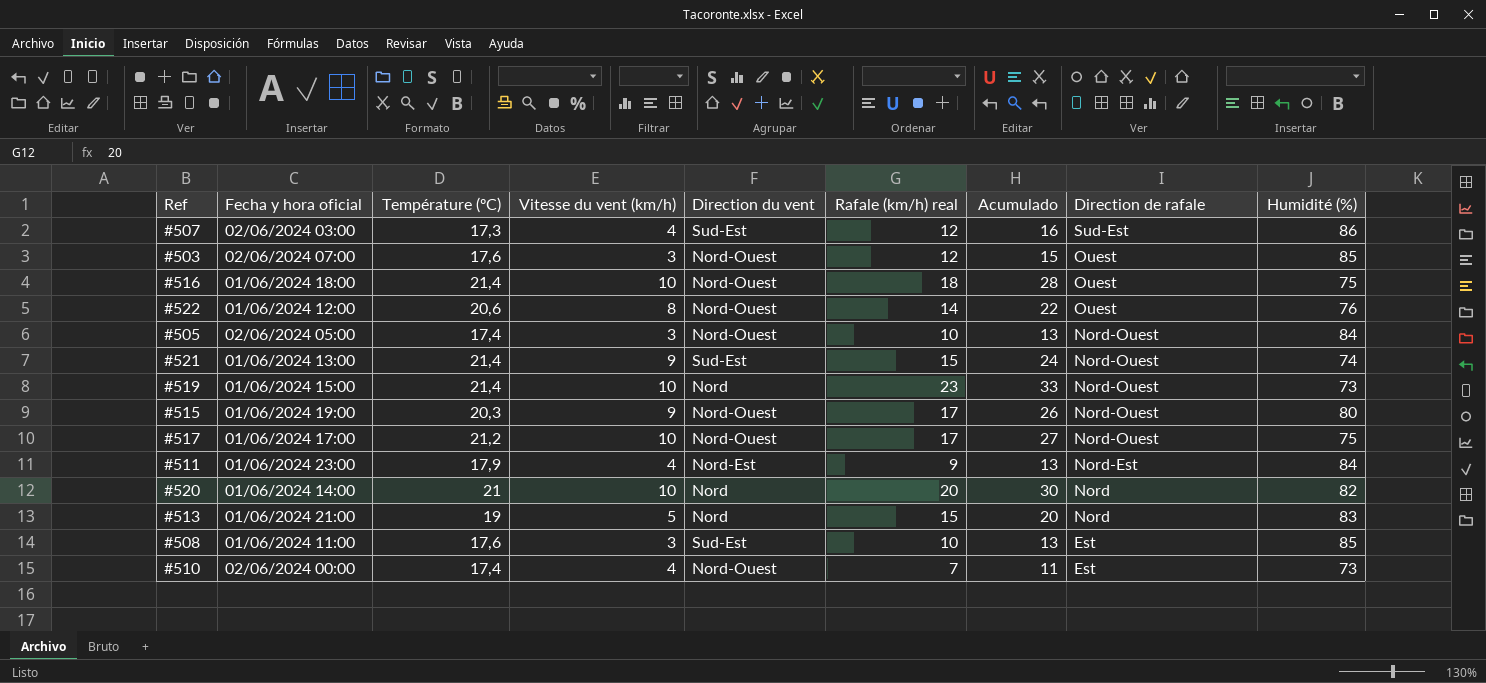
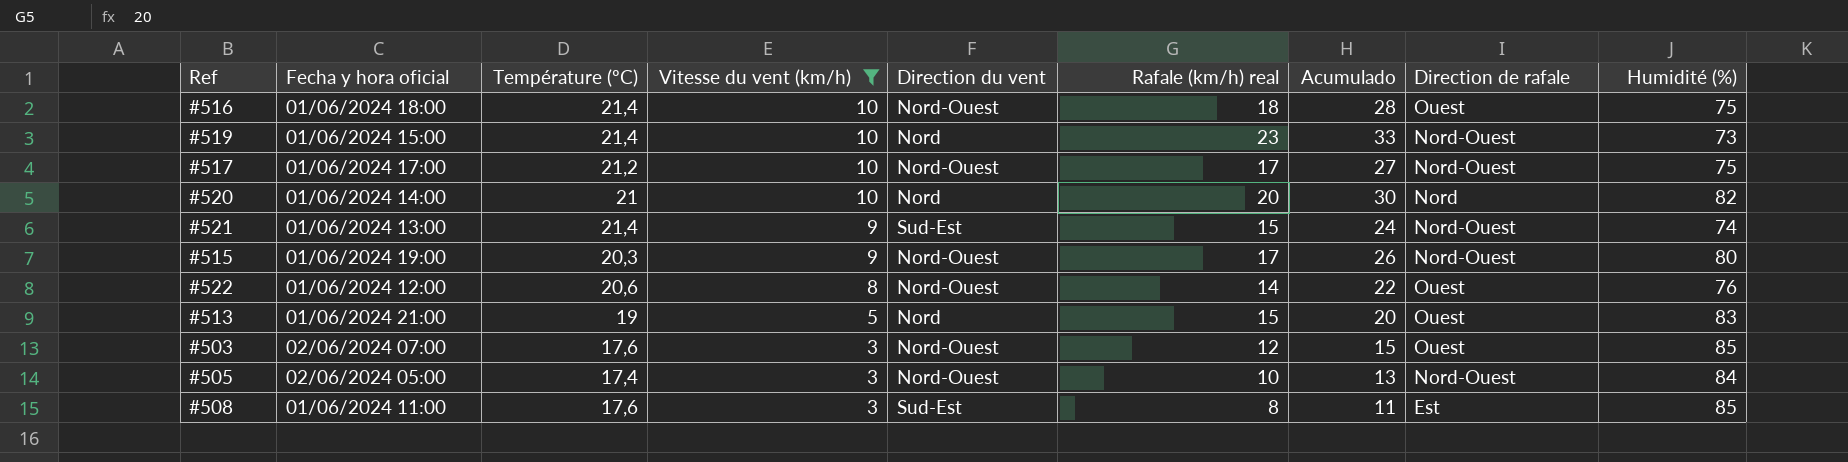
filter: none -> Vitesse du vent (km/h) != 4
row order: Direction de rafale descending -> Vitesse du vent (km/h) descending
#513 | Direction de rafale: Nord -> Ouest
#508 | Rafale (km/h) real: 10 -> 8
#508 | Acumulado: 13 -> 11

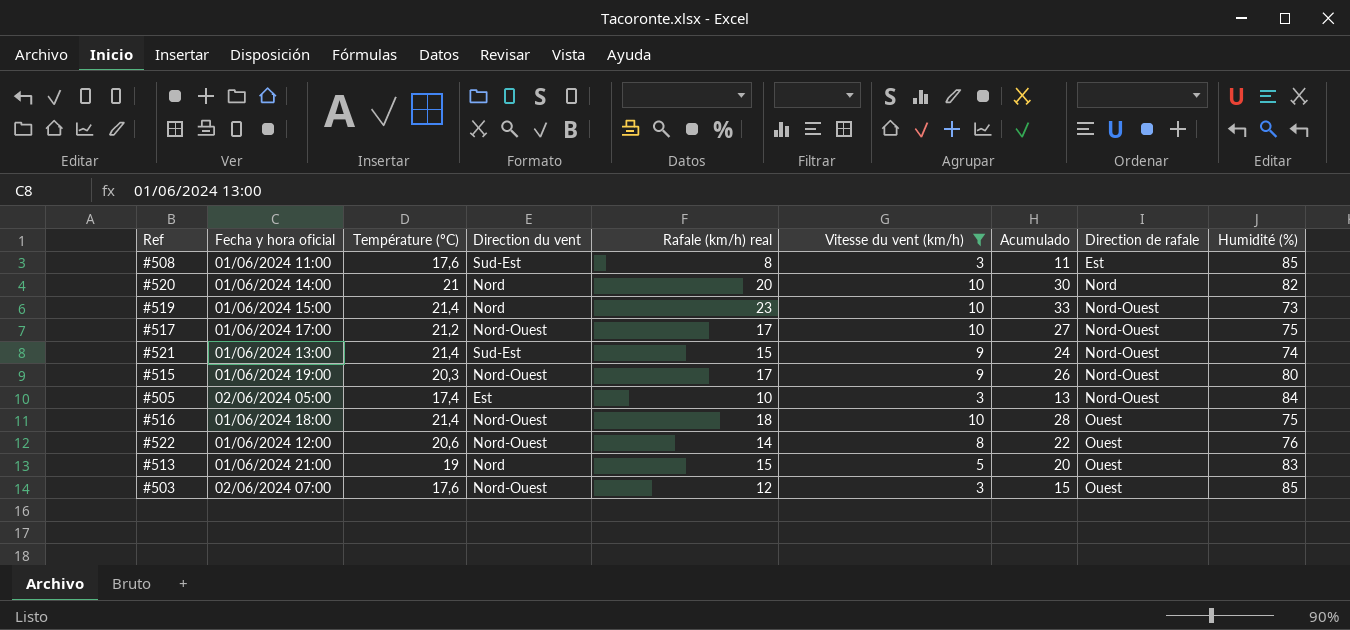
row order: Vitesse du vent (km/h) descending -> Direction de rafale ascending
column Vitesse du vent (km/h) | position: 4 -> 6
#505 | Direction du vent: Nord-Ouest -> Est

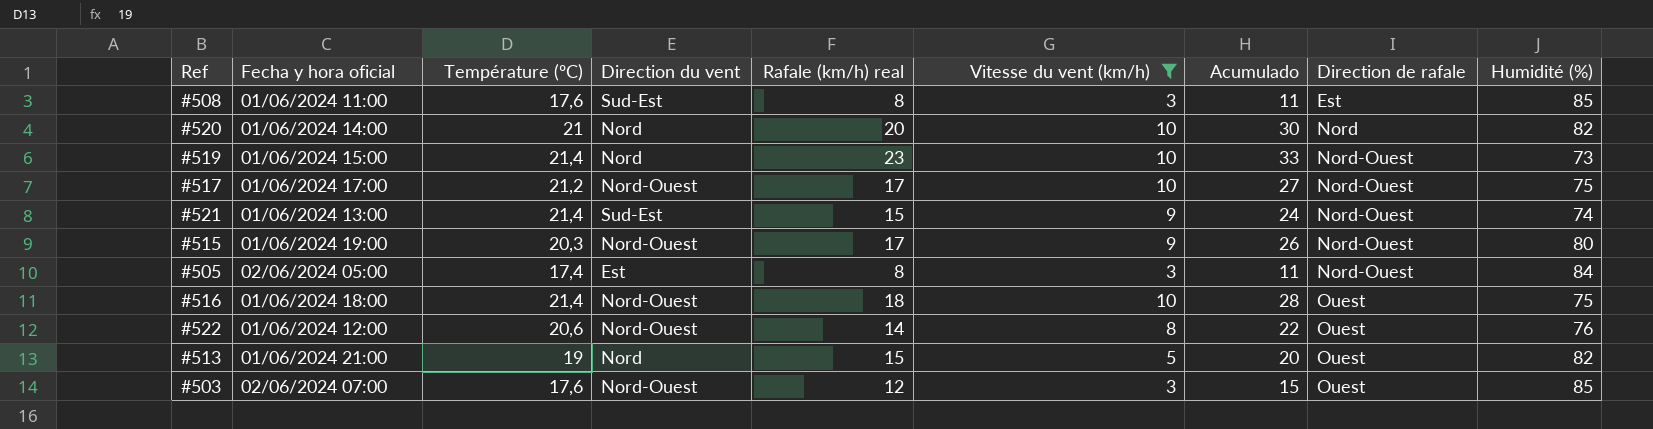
#505 | Rafale (km/h) real: 10 -> 8
#505 | Acumulado: 13 -> 11
#513 | Humidité (%): 83 -> 82

